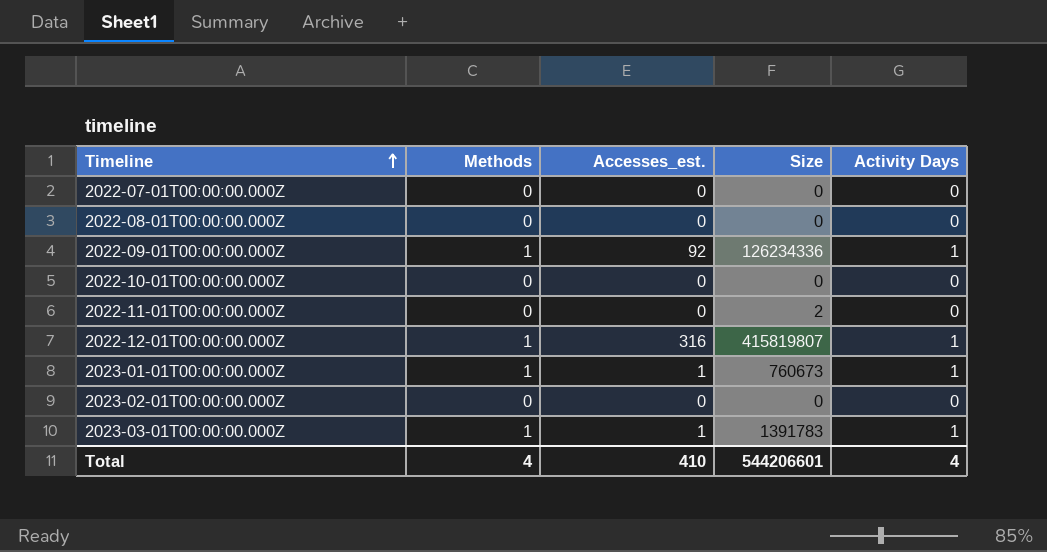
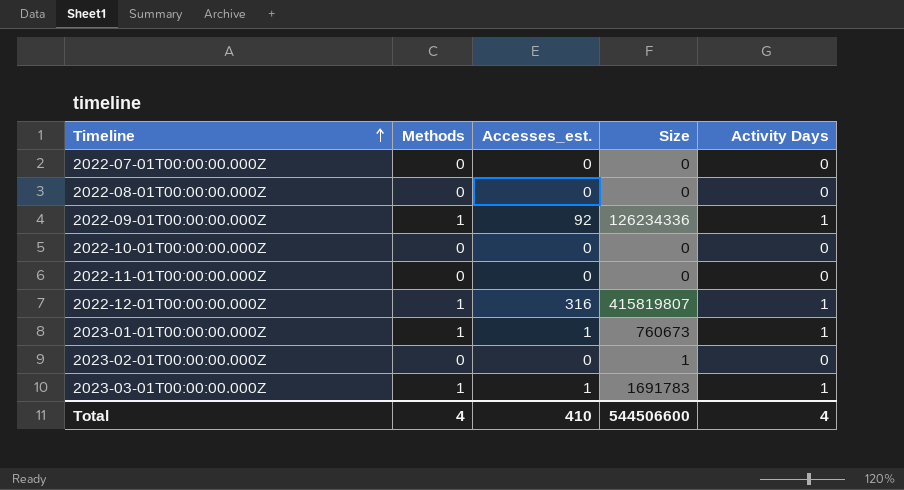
2022-11-01T00:00:00.000Z | Size: 2 -> 0
2023-02-01T00:00:00.000Z | Size: 0 -> 1
2023-03-01T00:00:00.000Z | Size: 1391783 -> 1691783
Total | Size: 544206601 -> 544506600

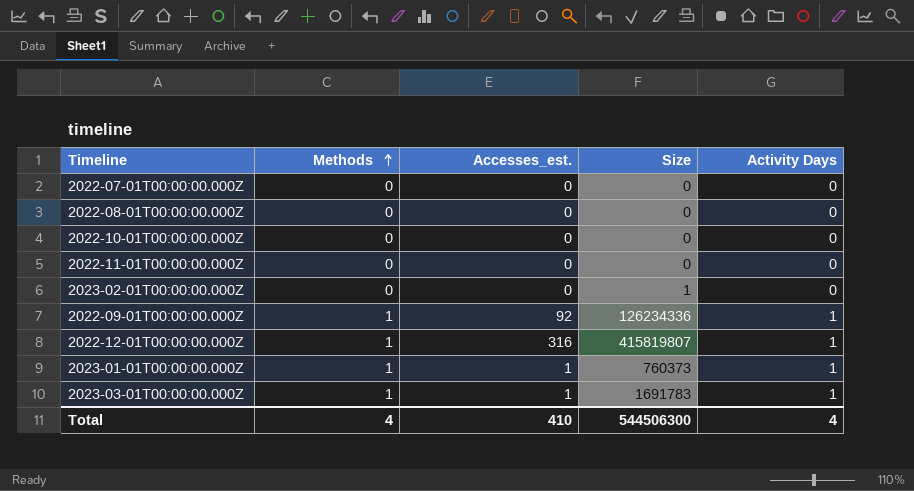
row order: Timeline ascending -> Methods ascending
2023-01-01T00:00:00.000Z | Size: 760673 -> 760373
Total | Size: 544506600 -> 544506300

